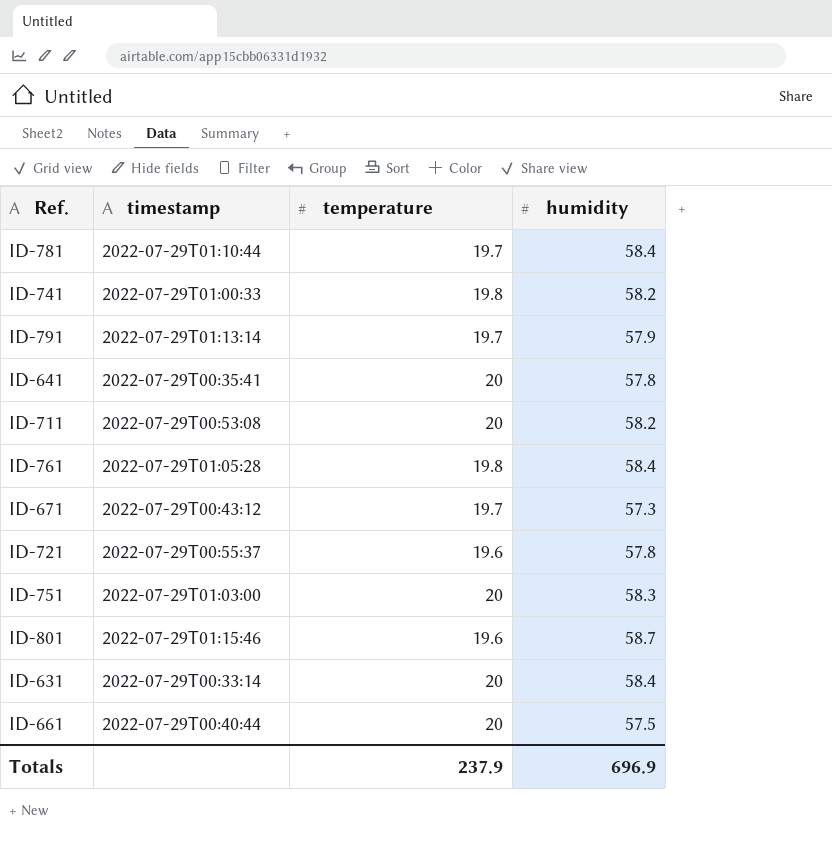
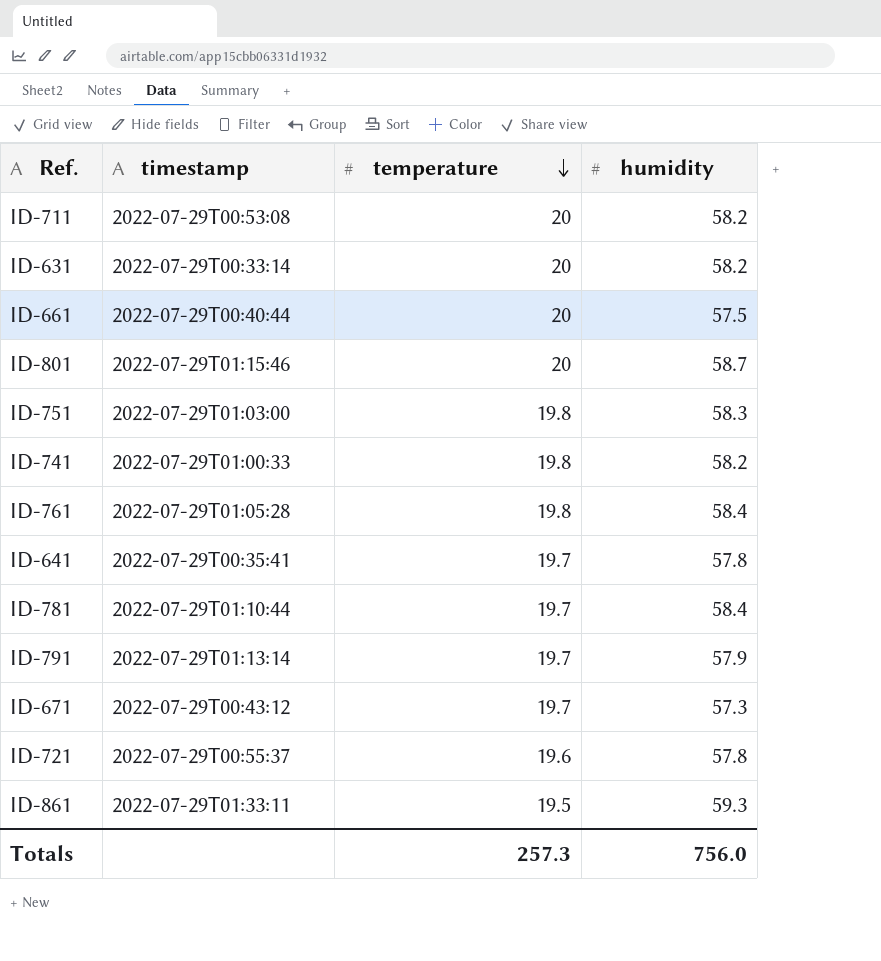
row order: none -> temperature descending
ID-631 | humidity: 58.4 -> 58.2
ID-801 | temperature: 19.6 -> 20
ID-751 | temperature: 20 -> 19.8
ID-641 | temperature: 20 -> 19.7
row ID-861: none -> 2022-07-29T01:33:11 | 19.5 | 59.3
Totals | temperature: 237.9 -> 257.3
Totals | humidity: 696.9 -> 756.0

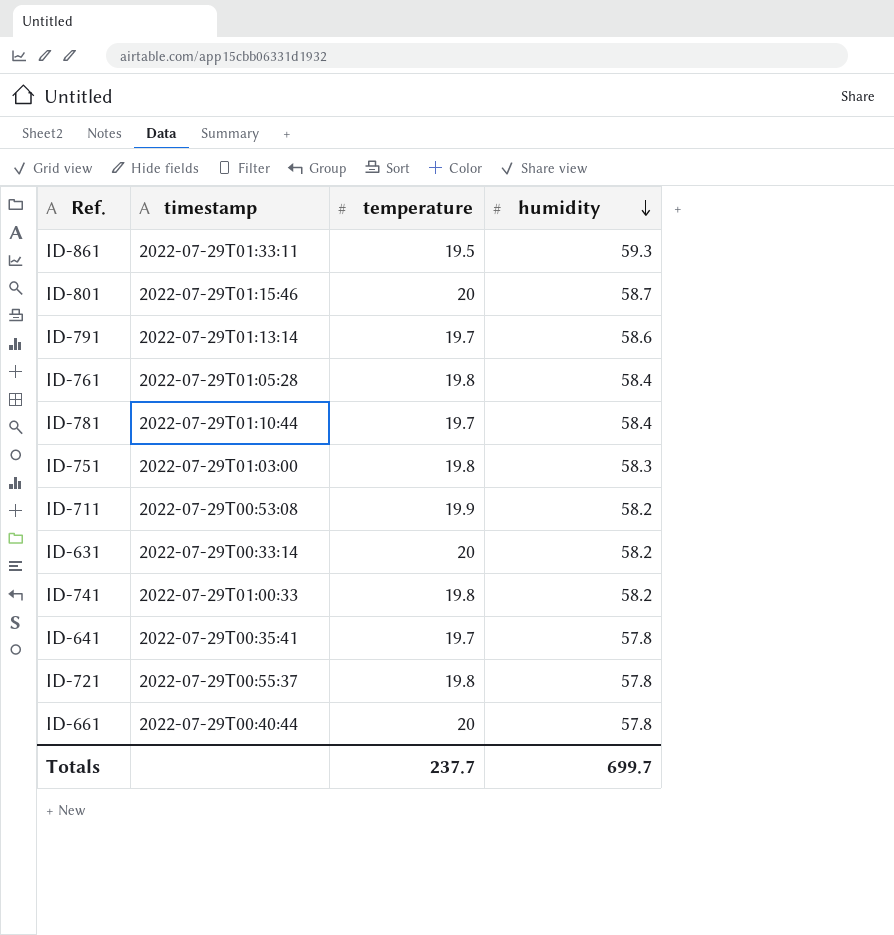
row order: temperature descending -> humidity descending
row ID-671: 2022-07-29T00:43:12 | 19.7 | 57.3 -> none
ID-791 | humidity: 57.9 -> 58.6
ID-711 | temperature: 20 -> 19.9
ID-721 | temperature: 19.6 -> 19.8
ID-661 | humidity: 57.5 -> 57.8
Totals | temperature: 257.3 -> 237.7
Totals | humidity: 756.0 -> 699.7

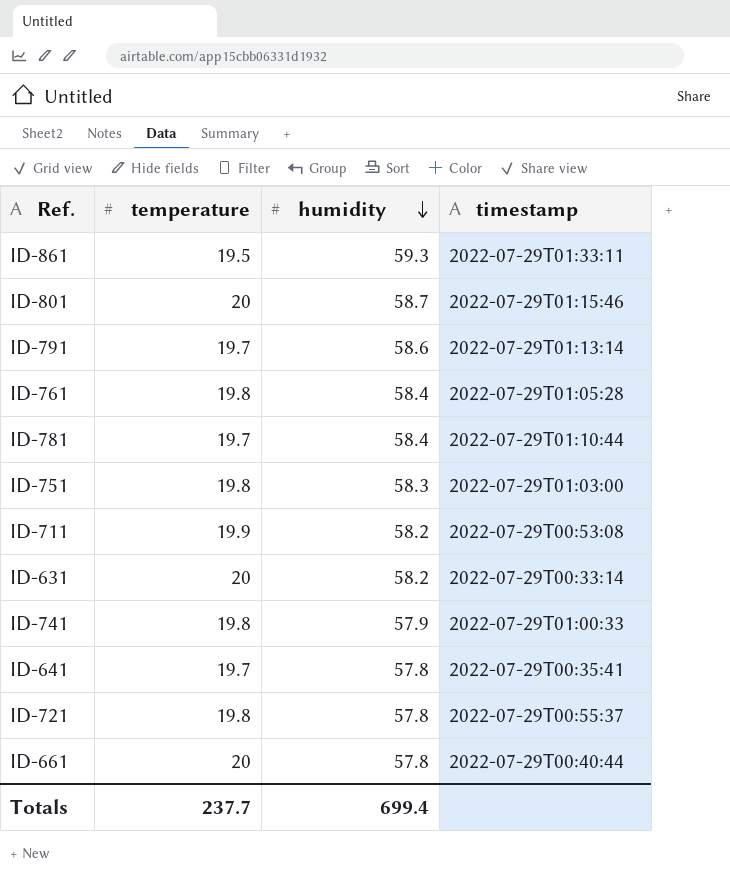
column timestamp | position: 2 -> 4
ID-741 | humidity: 58.2 -> 57.9
Totals | humidity: 699.7 -> 699.4

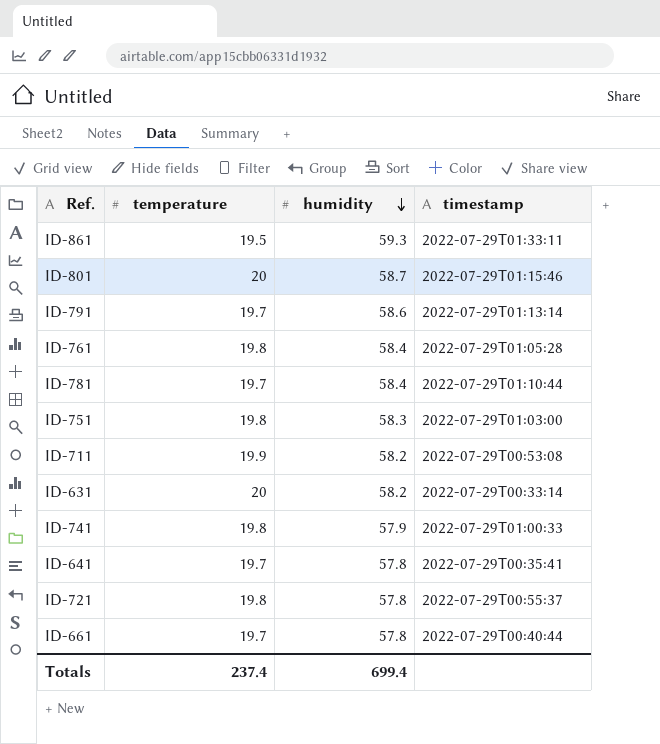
ID-661 | temperature: 20 -> 19.7
Totals | temperature: 237.7 -> 237.4

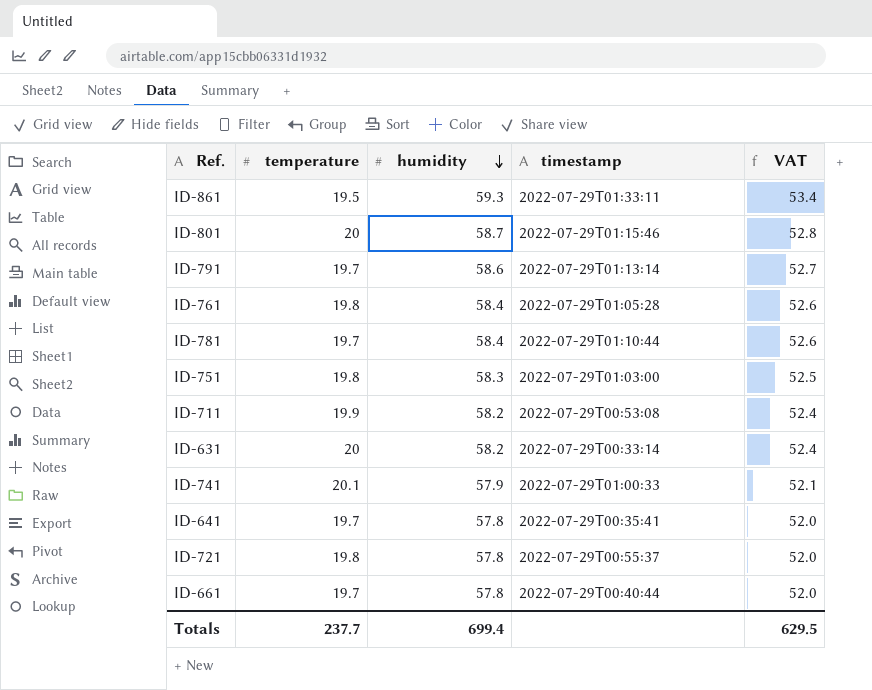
column VAT | formula: none -> [humidity] * 0.9
ID-741 | temperature: 19.8 -> 20.1
Totals | temperature: 237.4 -> 237.7

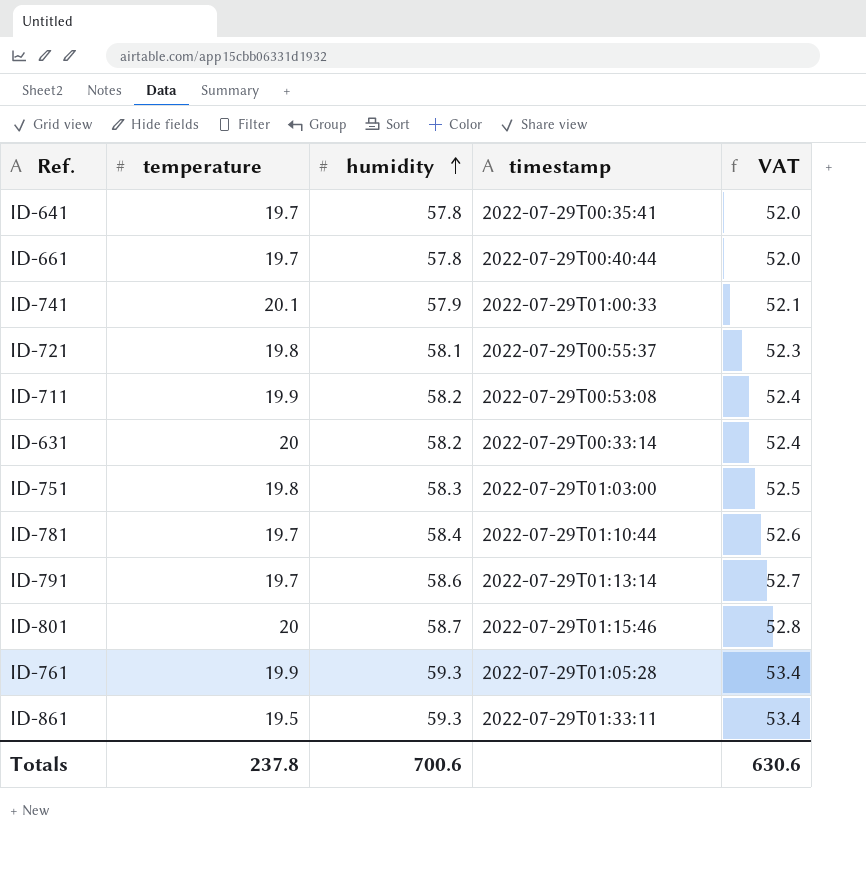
row order: humidity descending -> humidity ascending
ID-721 | humidity: 57.8 -> 58.1
ID-721 | VAT: 52.0 -> 52.3
ID-761 | temperature: 19.8 -> 19.9
ID-761 | humidity: 58.4 -> 59.3
ID-761 | VAT: 52.6 -> 53.4
Totals | temperature: 237.7 -> 237.8
Totals | humidity: 699.4 -> 700.6
Totals | VAT: 629.5 -> 630.6

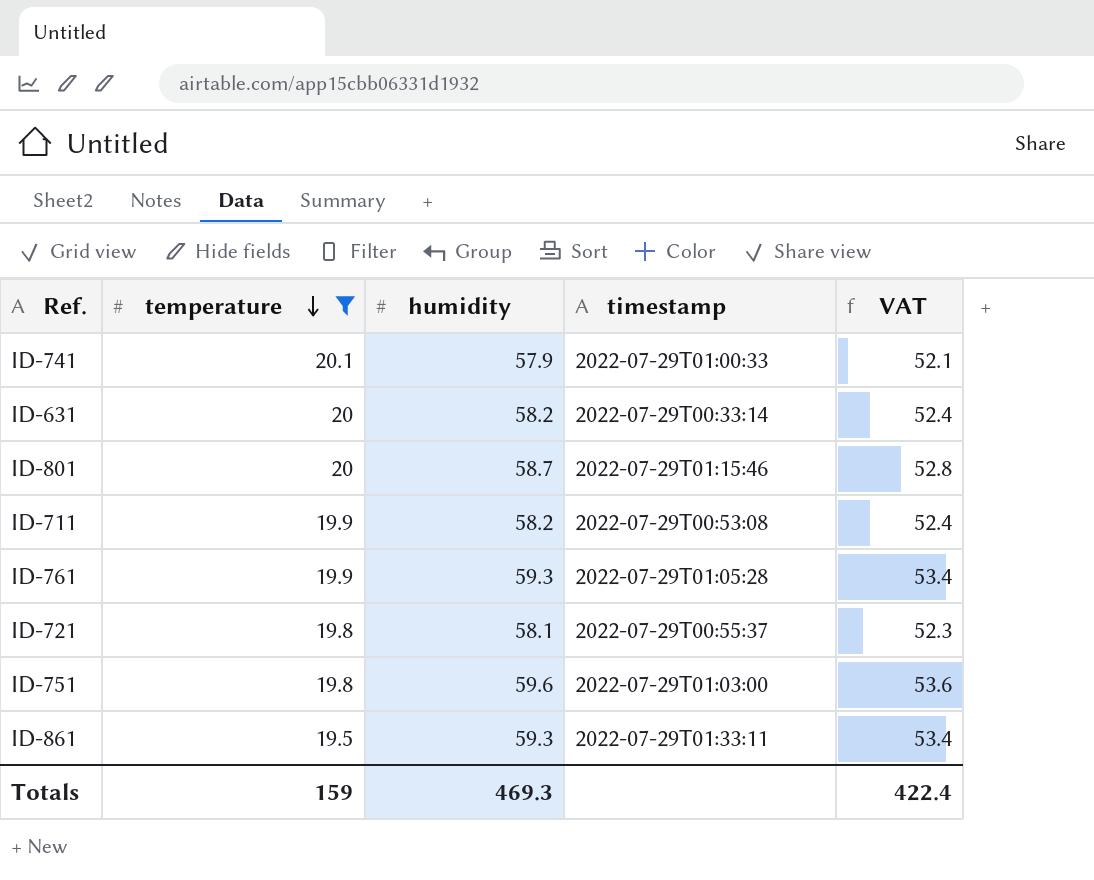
filter: none -> temperature != 19.7
row order: humidity ascending -> temperature descending
ID-751 | humidity: 58.3 -> 59.6
ID-751 | VAT: 52.5 -> 53.6
Totals | temperature: 237.8 -> 159
Totals | humidity: 700.6 -> 469.3
Totals | VAT: 630.6 -> 422.4

